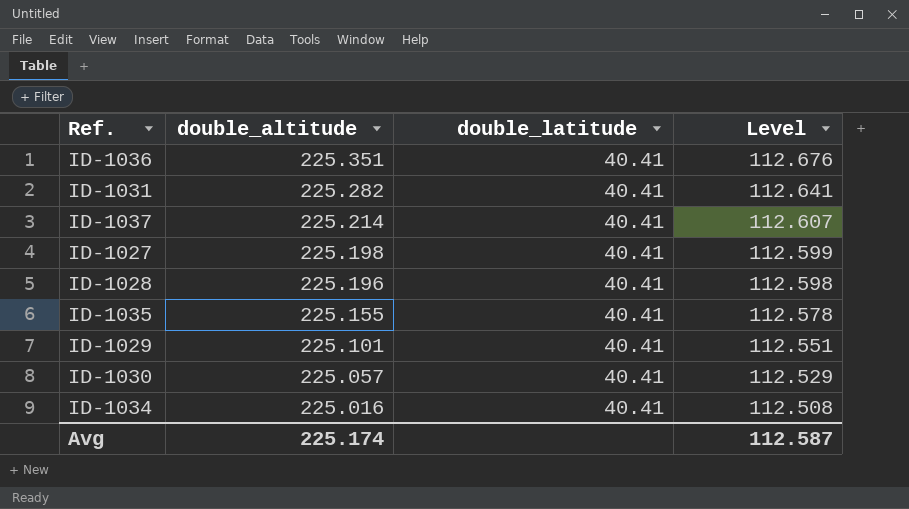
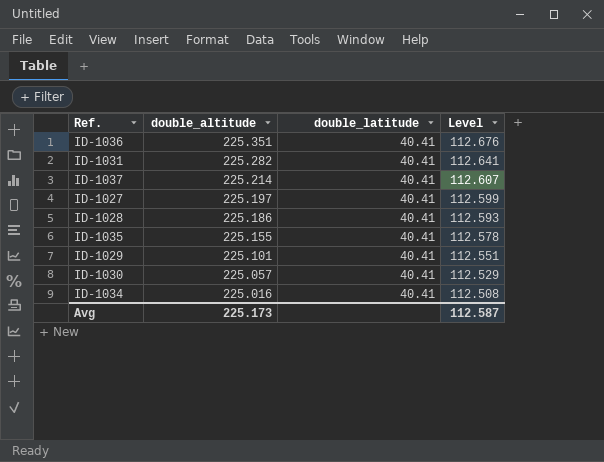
ID-1027 | double_altitude: 225.198 -> 225.197
ID-1028 | double_altitude: 225.196 -> 225.186
ID-1028 | Level: 112.598 -> 112.593
Avg | double_altitude: 225.174 -> 225.173

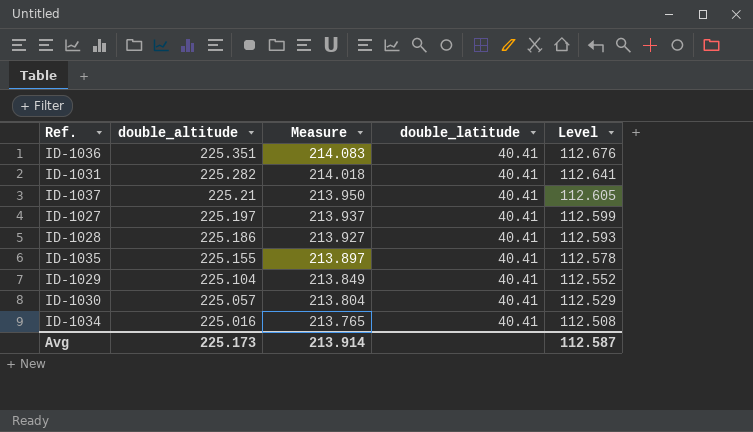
column Measure | formula: none -> [double_altitude] * 0.95
ID-1037 | double_altitude: 225.214 -> 225.21
ID-1037 | Level: 112.607 -> 112.605
ID-1029 | double_altitude: 225.101 -> 225.104
ID-1029 | Level: 112.551 -> 112.552

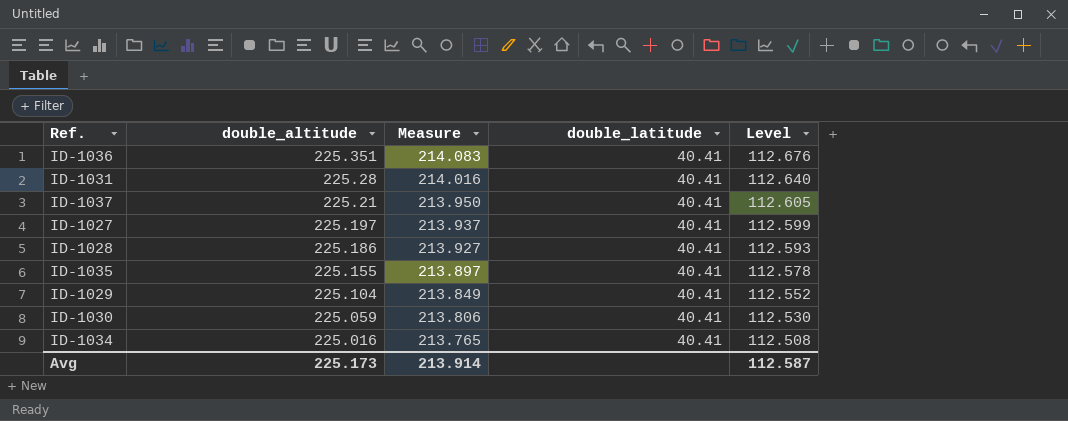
ID-1031 | double_altitude: 225.282 -> 225.28
ID-1031 | Measure: 214.018 -> 214.016
ID-1031 | Level: 112.641 -> 112.640
ID-1030 | double_altitude: 225.057 -> 225.059
ID-1030 | Measure: 213.804 -> 213.806
ID-1030 | Level: 112.529 -> 112.530

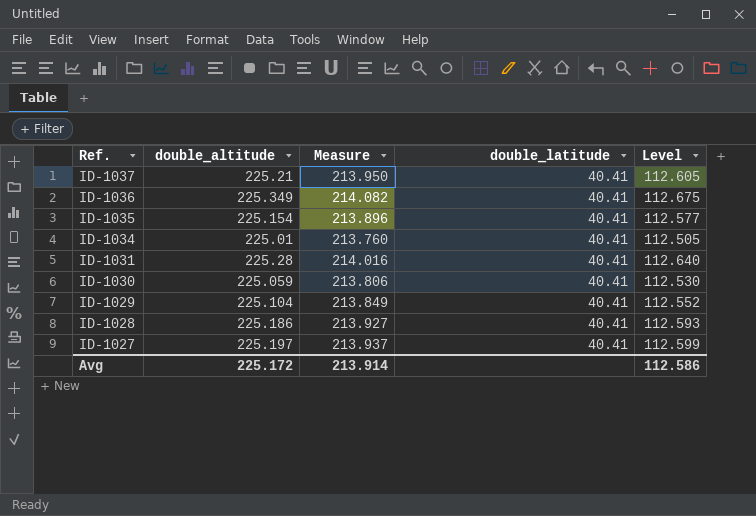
row order: double_altitude descending -> Ref. descending
ID-1036 | double_altitude: 225.351 -> 225.349
ID-1036 | Measure: 214.083 -> 214.082
ID-1036 | Level: 112.676 -> 112.675
ID-1035 | double_altitude: 225.155 -> 225.154
ID-1035 | Measure: 213.897 -> 213.896
ID-1035 | Level: 112.578 -> 112.577
ID-1034 | double_altitude: 225.016 -> 225.01
ID-1034 | Measure: 213.765 -> 213.760
ID-1034 | Level: 112.508 -> 112.505
Avg | double_altitude: 225.173 -> 225.172
Avg | Level: 112.587 -> 112.586

